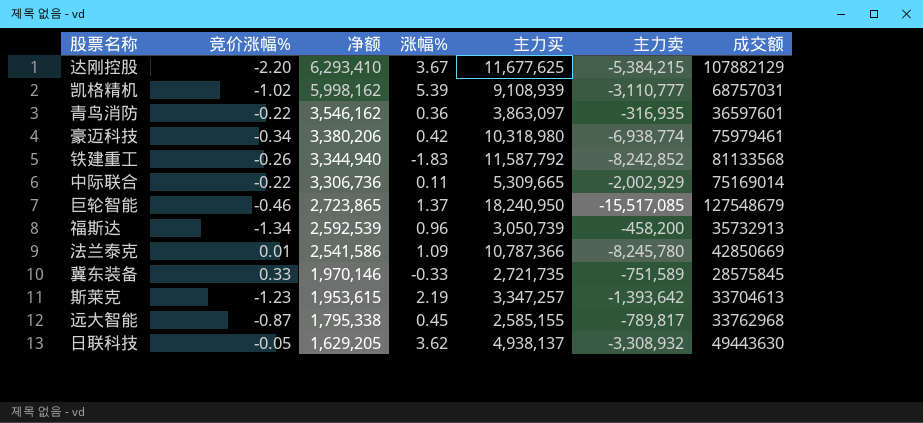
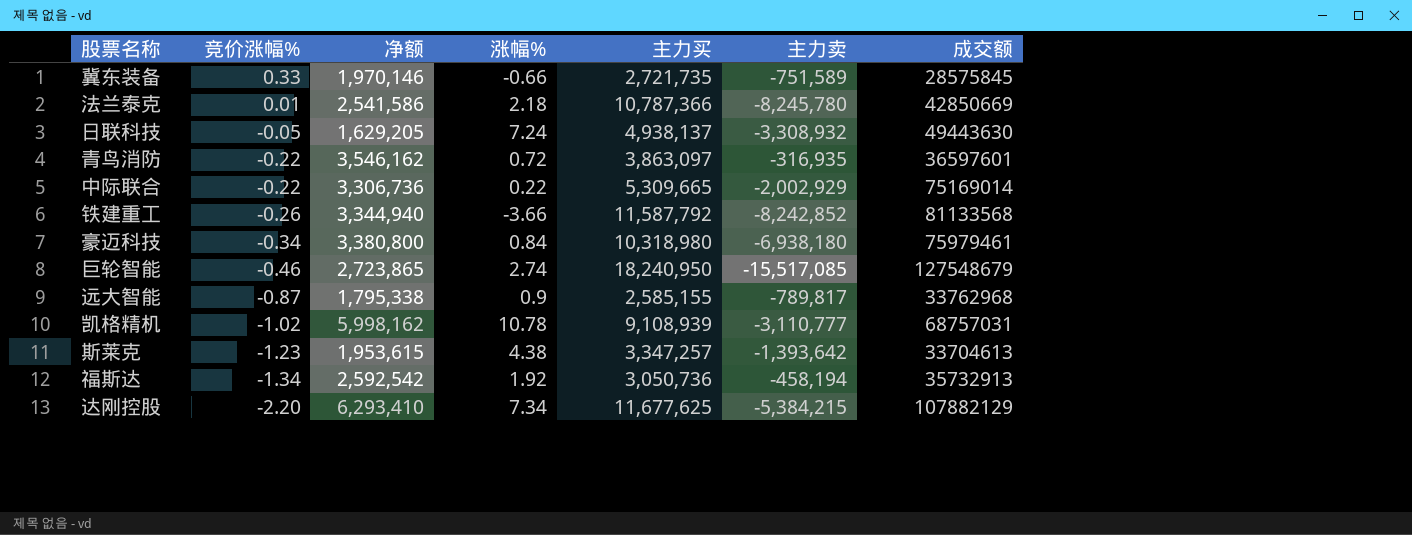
row order: 净额 descending -> 竞价涨幅% descending
冀东装备 | 涨幅%: -0.33 -> -0.66
法兰泰克 | 涨幅%: 1.09 -> 2.18
日联科技 | 涨幅%: 3.62 -> 7.24
青鸟消防 | 涨幅%: 0.36 -> 0.72
中际联合 | 涨幅%: 0.11 -> 0.22
铁建重工 | 涨幅%: -1.83 -> -3.66
豪迈科技 | 净额: 3,380,206 -> 3,380,800
豪迈科技 | 涨幅%: 0.42 -> 0.84
豪迈科技 | 主力卖: -6,938,774 -> -6,938,180
巨轮智能 | 涨幅%: 1.37 -> 2.74
远大智能 | 涨幅%: 0.45 -> 0.9
凯格精机 | 涨幅%: 5.39 -> 10.78
斯莱克 | 涨幅%: 2.19 -> 4.38
福斯达 | 净额: 2,592,539 -> 2,592,542
福斯达 | 涨幅%: 0.96 -> 1.92
福斯达 | 主力买: 3,050,739 -> 3,050,736
福斯达 | 主力卖: -458,200 -> -458,194
达刚控股 | 涨幅%: 3.67 -> 7.34

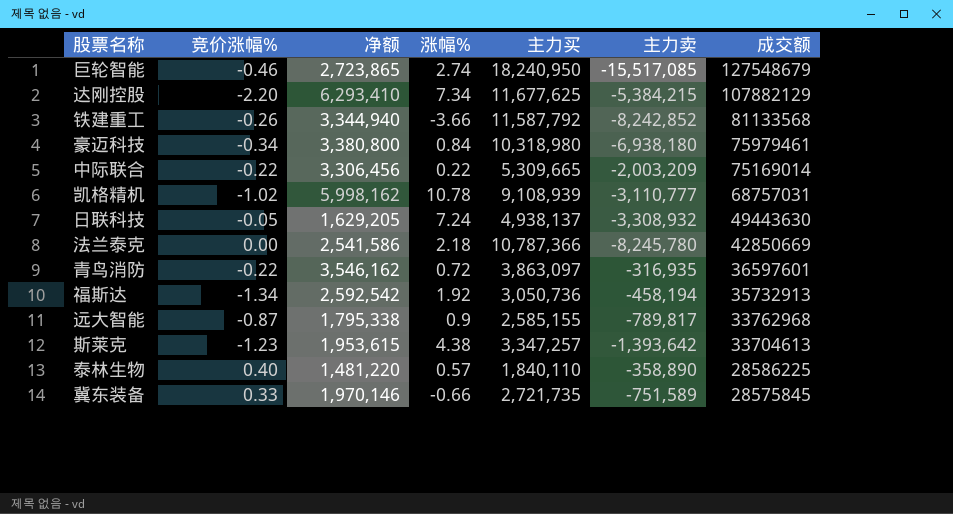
row order: 竞价涨幅% descending -> 成交额 descending
中际联合 | 净额: 3,306,736 -> 3,306,456
中际联合 | 主力卖: -2,002,929 -> -2,003,209
法兰泰克 | 竞价涨幅%: 0.01 -> 0.00
row 泰林生物: none -> 0.40 | 1,481,220 | 0.57 | 1,840,110 | -358,890 | 28586225

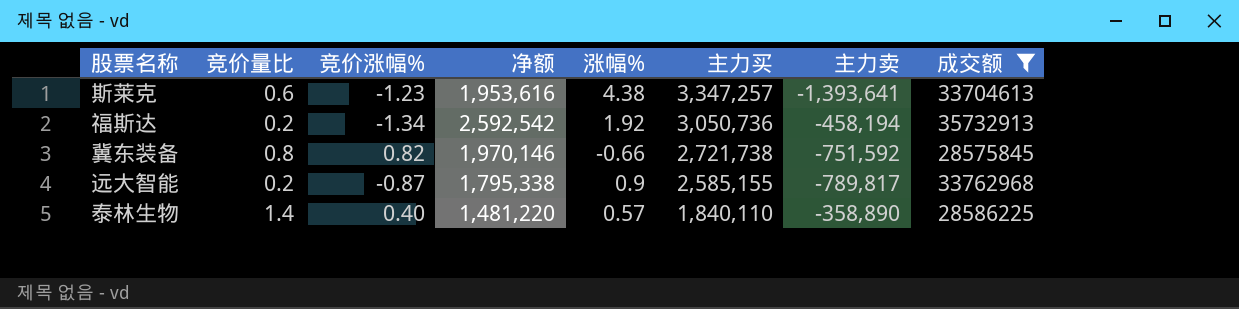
filter: none -> 成交额 <= 35732913
row order: 成交额 descending -> 主力买 descending
column 竞价量比 | position: none -> 2
斯莱克 | 净额: 1,953,615 -> 1,953,616
斯莱克 | 主力卖: -1,393,642 -> -1,393,641
冀东装备 | 竞价涨幅%: 0.33 -> 0.82
冀东装备 | 主力买: 2,721,735 -> 2,721,738
冀东装备 | 主力卖: -751,589 -> -751,592

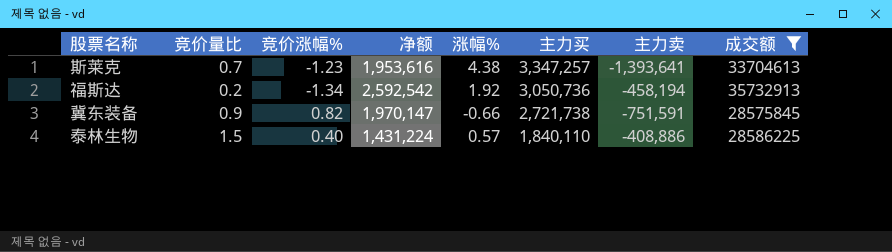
row 远大智能: 0.2 | -0.87 | 1,795,338 | 0.9 | 2,585,155 | -789,817 | 33762968 -> none
斯莱克 | 竞价量比: 0.6 -> 0.7
冀东装备 | 竞价量比: 0.8 -> 0.9
冀东装备 | 净额: 1,970,146 -> 1,970,147
冀东装备 | 主力卖: -751,592 -> -751,591
泰林生物 | 竞价量比: 1.4 -> 1.5
泰林生物 | 净额: 1,481,220 -> 1,431,224
泰林生物 | 主力卖: -358,890 -> -408,886

